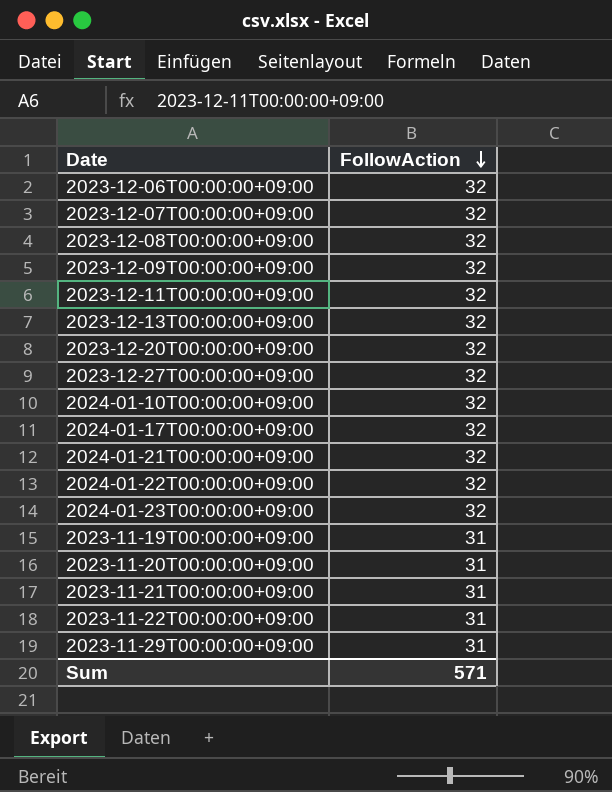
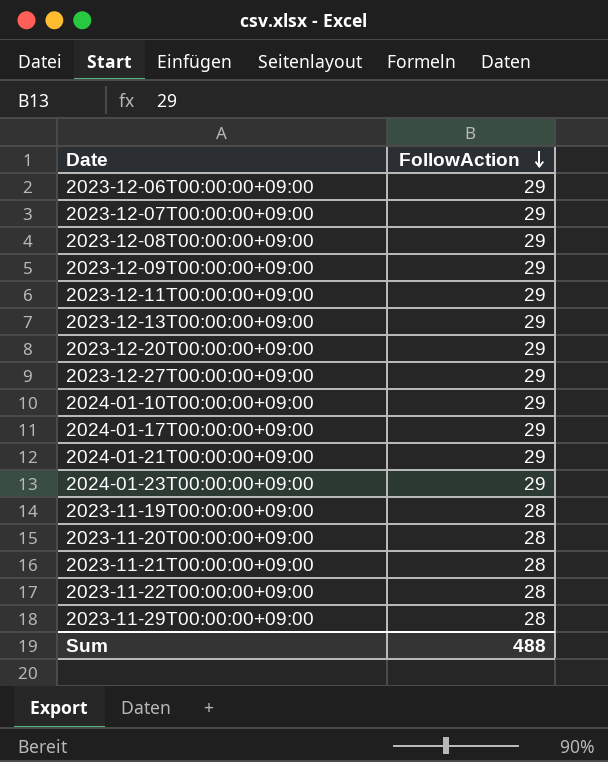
row 2024-01-22T00:00:00+09:00: 32 -> none
2023-12-06T00:00:00+09:00 | FollowAction: 32 -> 29
2023-12-07T00:00:00+09:00 | FollowAction: 32 -> 29
2023-12-08T00:00:00+09:00 | FollowAction: 32 -> 29
2023-12-09T00:00:00+09:00 | FollowAction: 32 -> 29
2023-12-11T00:00:00+09:00 | FollowAction: 32 -> 29
2023-12-13T00:00:00+09:00 | FollowAction: 32 -> 29
2023-12-20T00:00:00+09:00 | FollowAction: 32 -> 29
2023-12-27T00:00:00+09:00 | FollowAction: 32 -> 29
2024-01-10T00:00:00+09:00 | FollowAction: 32 -> 29
2024-01-17T00:00:00+09:00 | FollowAction: 32 -> 29
2024-01-21T00:00:00+09:00 | FollowAction: 32 -> 29
2024-01-23T00:00:00+09:00 | FollowAction: 32 -> 29
2023-11-19T00:00:00+09:00 | FollowAction: 31 -> 28
2023-11-20T00:00:00+09:00 | FollowAction: 31 -> 28
2023-11-21T00:00:00+09:00 | FollowAction: 31 -> 28
2023-11-22T00:00:00+09:00 | FollowAction: 31 -> 28
2023-11-29T00:00:00+09:00 | FollowAction: 31 -> 28
Sum | FollowAction: 571 -> 488

